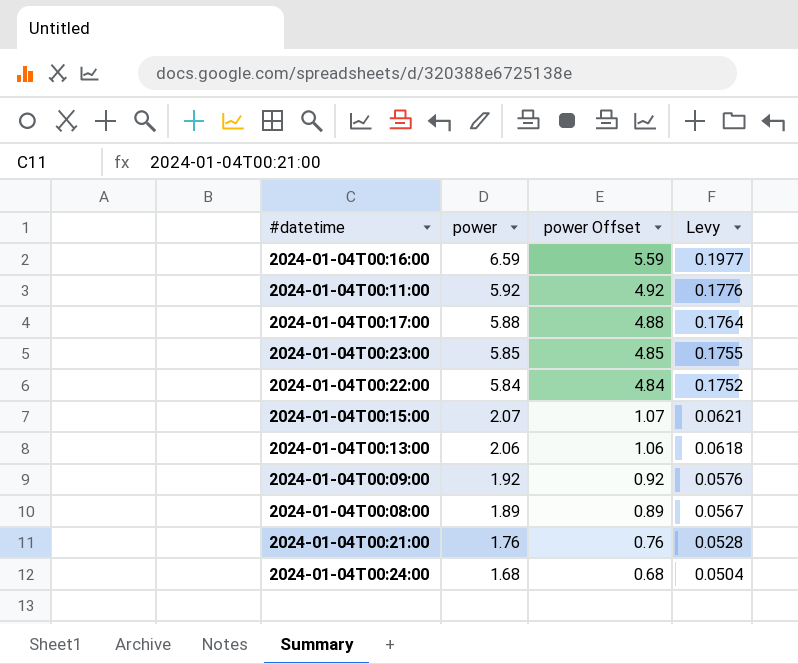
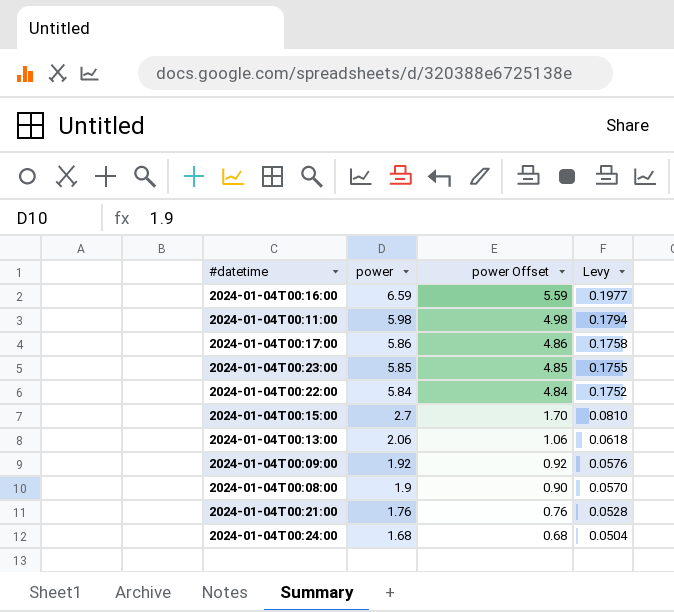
2024-01-04T00:11:00 | power: 5.92 -> 5.98
2024-01-04T00:11:00 | power Offset: 4.92 -> 4.98
2024-01-04T00:11:00 | Levy: 0.1776 -> 0.1794
2024-01-04T00:17:00 | power: 5.88 -> 5.86
2024-01-04T00:17:00 | power Offset: 4.88 -> 4.86
2024-01-04T00:17:00 | Levy: 0.1764 -> 0.1758
2024-01-04T00:15:00 | power: 2.07 -> 2.7
2024-01-04T00:15:00 | power Offset: 1.07 -> 1.70
2024-01-04T00:15:00 | Levy: 0.0621 -> 0.0810
2024-01-04T00:08:00 | power: 1.89 -> 1.9
2024-01-04T00:08:00 | power Offset: 0.89 -> 0.90
2024-01-04T00:08:00 | Levy: 0.0567 -> 0.0570

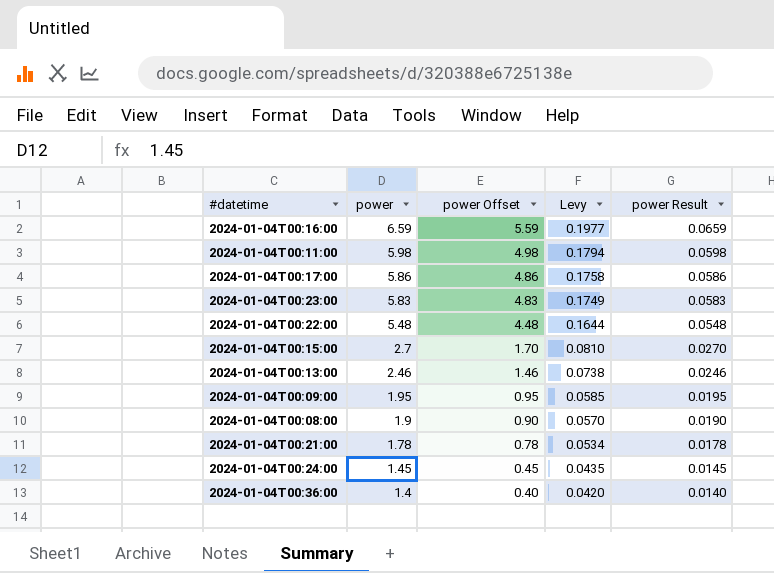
column power Result | formula: none -> [power] * 0.01
2024-01-04T00:23:00 | power: 5.85 -> 5.83
2024-01-04T00:23:00 | power Offset: 4.85 -> 4.83
2024-01-04T00:23:00 | Levy: 0.1755 -> 0.1749
2024-01-04T00:22:00 | power: 5.84 -> 5.48
2024-01-04T00:22:00 | power Offset: 4.84 -> 4.48
2024-01-04T00:22:00 | Levy: 0.1752 -> 0.1644
2024-01-04T00:13:00 | power: 2.06 -> 2.46
2024-01-04T00:13:00 | power Offset: 1.06 -> 1.46
2024-01-04T00:13:00 | Levy: 0.0618 -> 0.0738
2024-01-04T00:09:00 | power: 1.92 -> 1.95
2024-01-04T00:09:00 | power Offset: 0.92 -> 0.95
2024-01-04T00:09:00 | Levy: 0.0576 -> 0.0585
2024-01-04T00:21:00 | power: 1.76 -> 1.78
2024-01-04T00:21:00 | power Offset: 0.76 -> 0.78
2024-01-04T00:21:00 | Levy: 0.0528 -> 0.0534
2024-01-04T00:24:00 | power: 1.68 -> 1.45
2024-01-04T00:24:00 | power Offset: 0.68 -> 0.45
2024-01-04T00:24:00 | Levy: 0.0504 -> 0.0435
row 2024-01-04T00:36:00: none -> 1.4 | 0.40 | 0.0420 | 0.0140

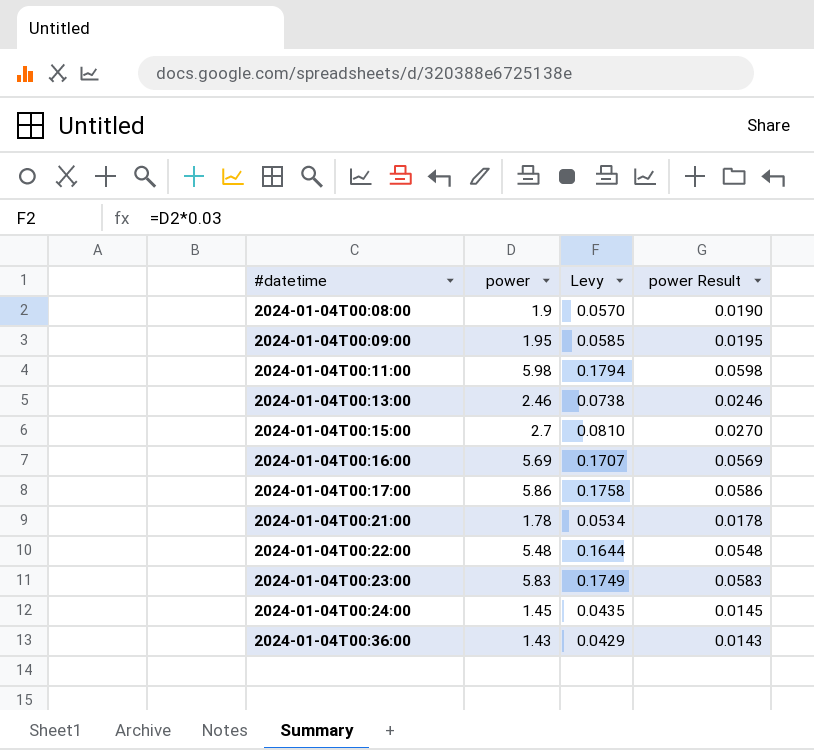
row order: power descending -> #datetime ascending
column power Offset | formula: [power] - 1 -> none
2024-01-04T00:16:00 | power: 6.59 -> 5.69
2024-01-04T00:16:00 | Levy: 0.1977 -> 0.1707
2024-01-04T00:16:00 | power Result: 0.0659 -> 0.0569
2024-01-04T00:36:00 | power: 1.4 -> 1.43
2024-01-04T00:36:00 | Levy: 0.0420 -> 0.0429
2024-01-04T00:36:00 | power Result: 0.0140 -> 0.0143

